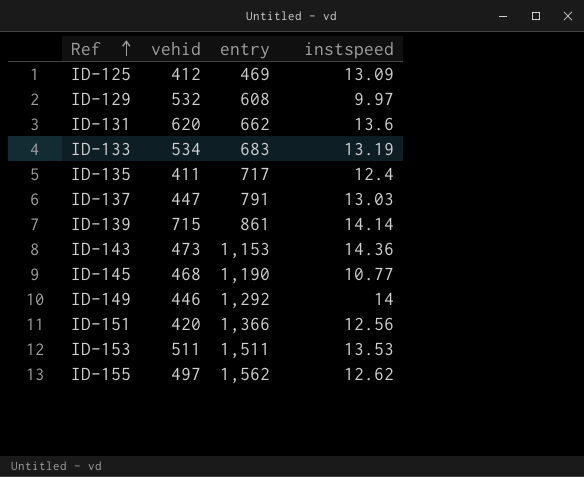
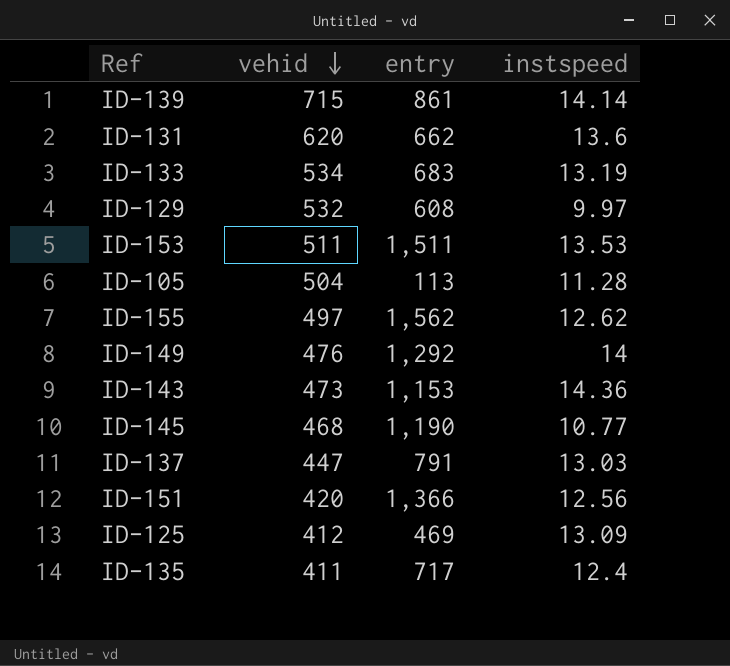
row order: Ref ascending -> vehid descending
row ID-105: none -> 504 | 113 | 11.28
ID-149 | vehid: 446 -> 476

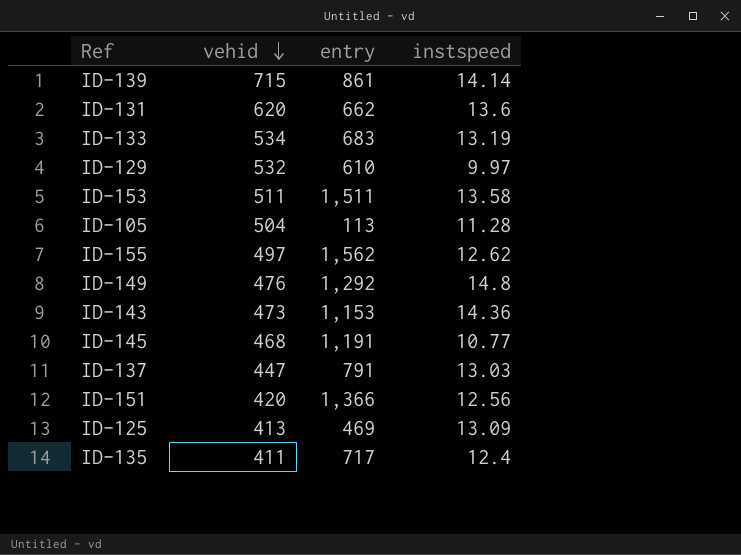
ID-129 | entry: 608 -> 610
ID-153 | instspeed: 13.53 -> 13.58
ID-149 | instspeed: 14 -> 14.8
ID-145 | entry: 1,190 -> 1,191
ID-125 | vehid: 412 -> 413

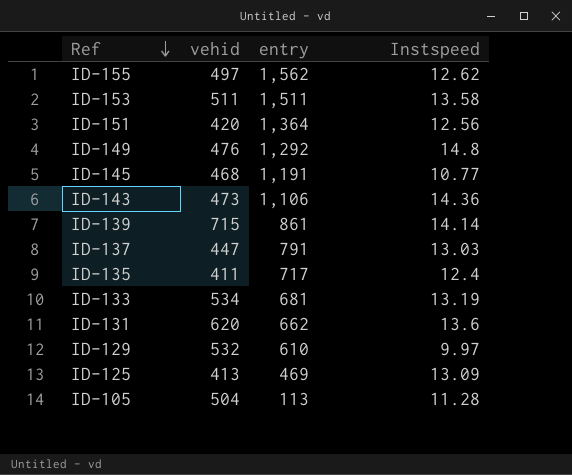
row order: vehid descending -> Ref descending
column name: instspeed -> Instspeed
ID-151 | entry: 1,366 -> 1,364
ID-143 | entry: 1,153 -> 1,106
ID-133 | entry: 683 -> 681

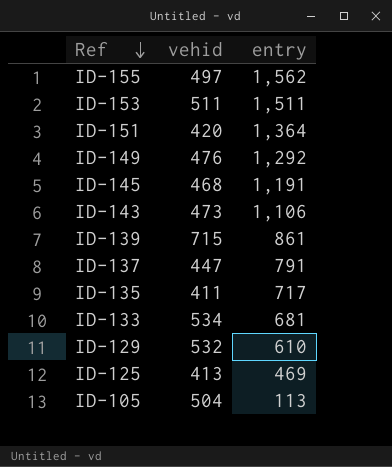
column Instspeed | position: 4 -> none
row ID-131: 620 | 662 | 13.6 -> none

